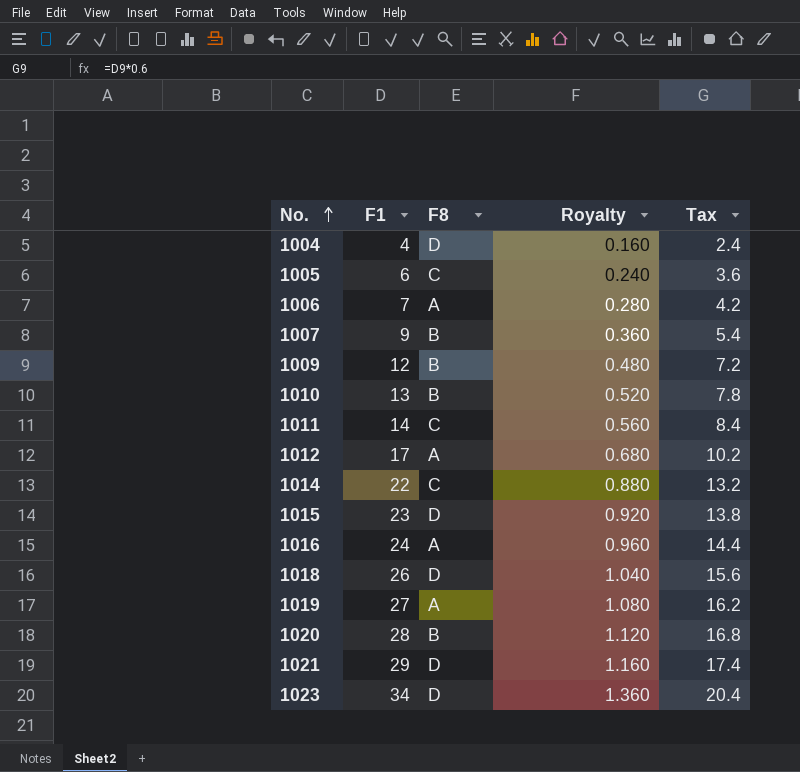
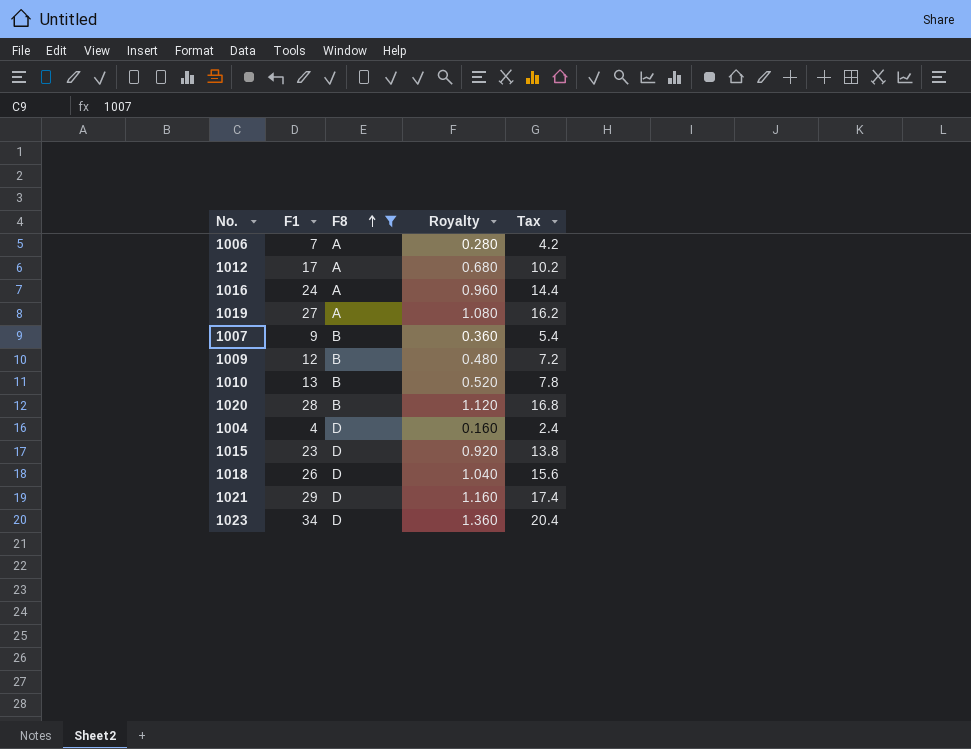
filter: none -> F8 != C
row order: No. ascending -> F8 ascending

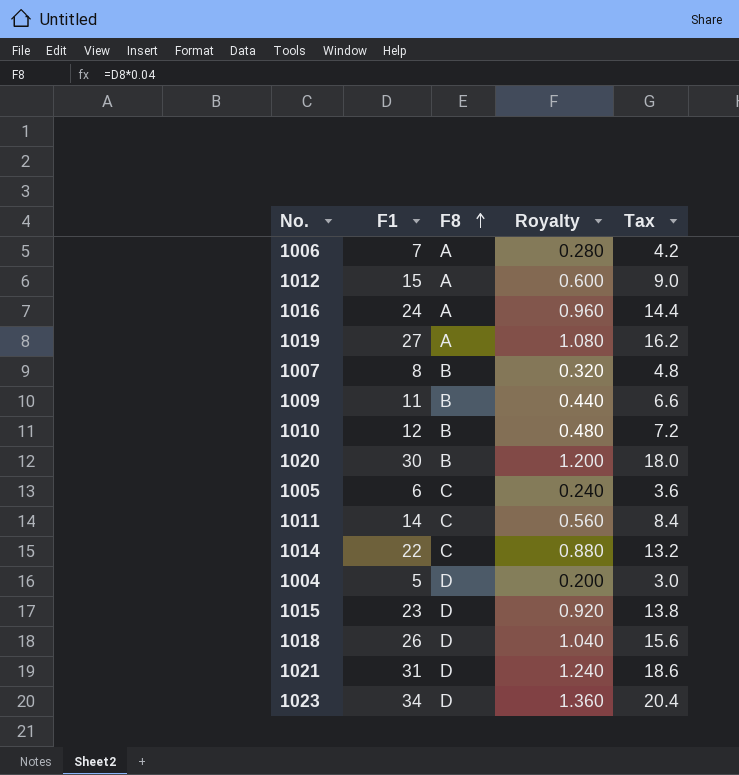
filter: F8 != C -> none
1012 | F1: 17 -> 15
1012 | Royalty: 0.680 -> 0.600
1012 | Tax: 10.2 -> 9.0
1007 | F1: 9 -> 8
1007 | Royalty: 0.360 -> 0.320
1007 | Tax: 5.4 -> 4.8
1009 | F1: 12 -> 11
1009 | Royalty: 0.480 -> 0.440
1009 | Tax: 7.2 -> 6.6
1010 | F1: 13 -> 12
1010 | Royalty: 0.520 -> 0.480
1010 | Tax: 7.8 -> 7.2
1020 | F1: 28 -> 30
1020 | Royalty: 1.120 -> 1.200
1020 | Tax: 16.8 -> 18.0
1004 | F1: 4 -> 5
1004 | Royalty: 0.160 -> 0.200
1004 | Tax: 2.4 -> 3.0
1021 | F1: 29 -> 31
1021 | Royalty: 1.160 -> 1.240
1021 | Tax: 17.4 -> 18.6

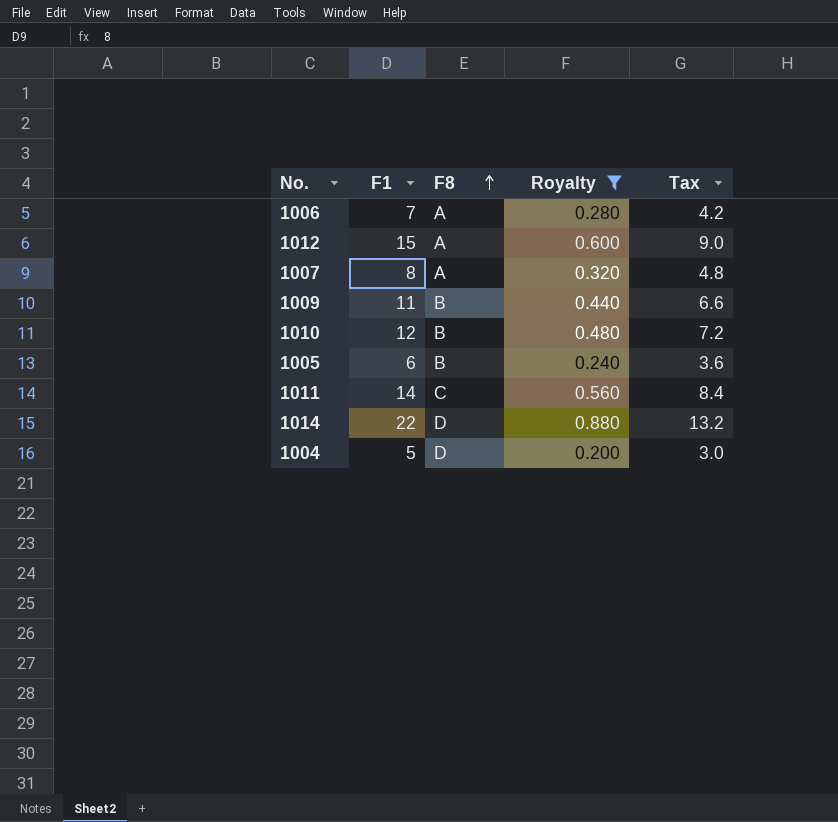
filter: none -> Royalty <= 0.880
1007 | F8: B -> A
1005 | F8: C -> B
1014 | F8: C -> D

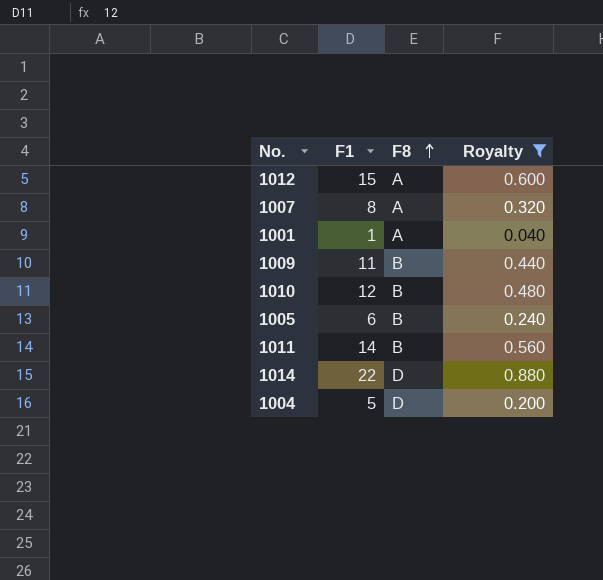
column Tax | formula: [F1] * 0.6 -> none
row 1006: 7 | A | 0.280 | 4.2 -> none
row 1001: none -> 1 | A | 0.040
1011 | F8: C -> B

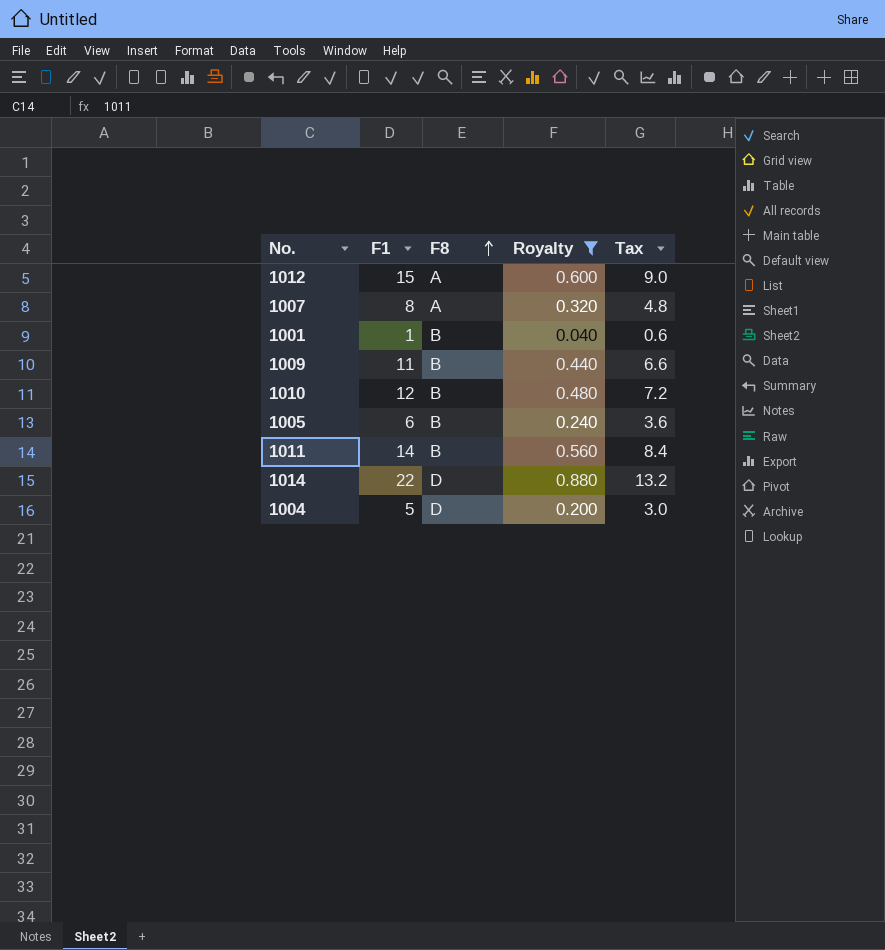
column Tax | formula: none -> [F1] * 0.6
1001 | F8: A -> B

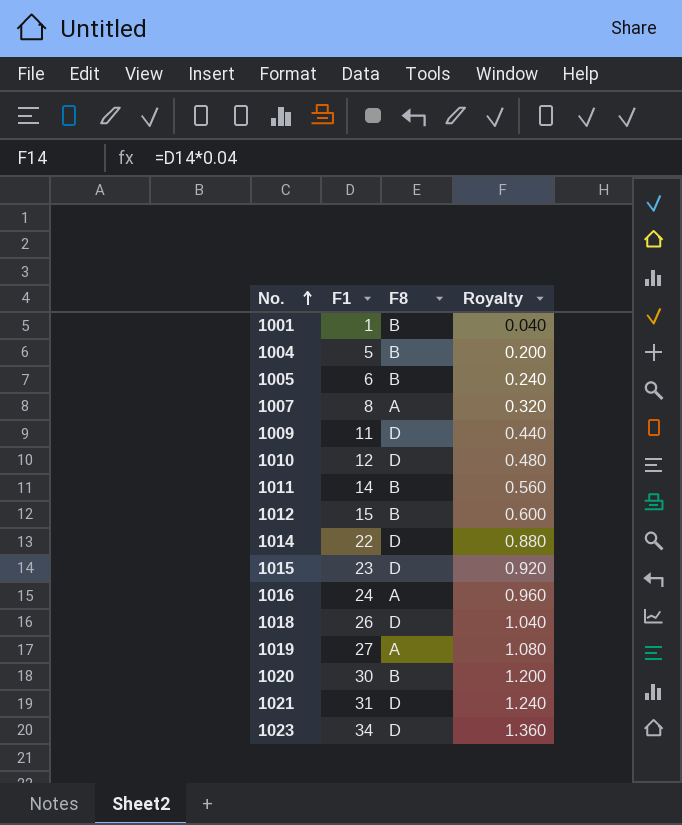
filter: Royalty <= 0.880 -> none
row order: F8 ascending -> No. ascending
column Tax | formula: [F1] * 0.6 -> none
1004 | F8: D -> B
1009 | F8: B -> D
1010 | F8: B -> D
1012 | F8: A -> B

